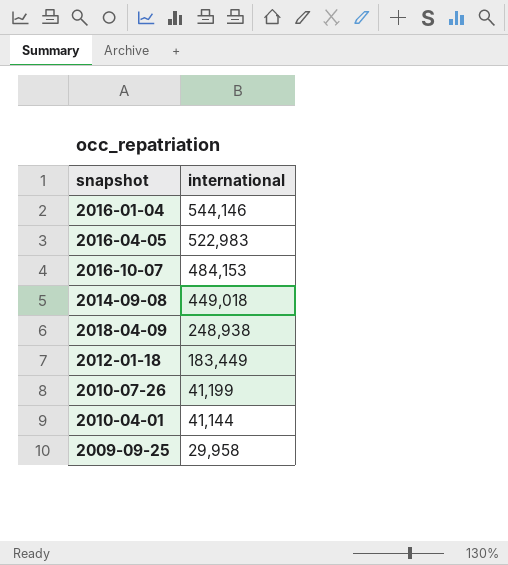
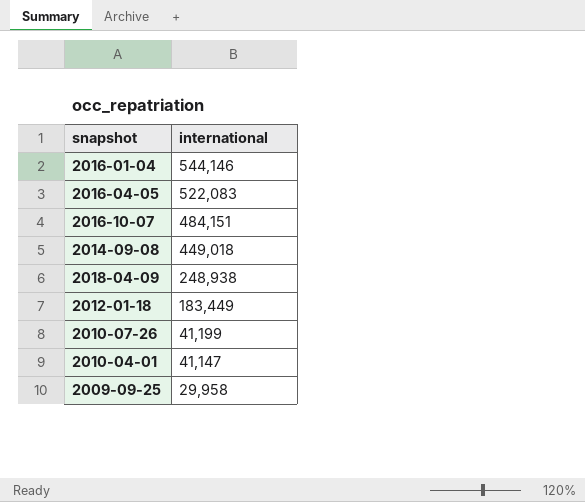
2016-04-05 | international: 522,983 -> 522,083
2016-10-07 | international: 484,153 -> 484,151
2010-04-01 | international: 41,144 -> 41,147

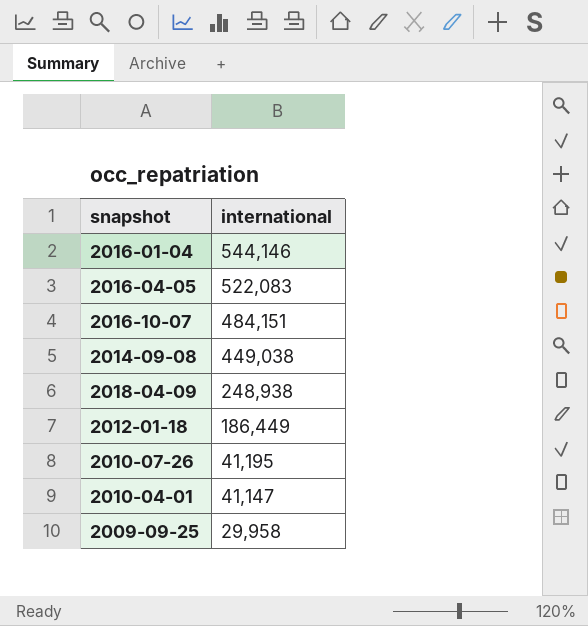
2014-09-08 | international: 449,018 -> 449,038
2012-01-18 | international: 183,449 -> 186,449
2010-07-26 | international: 41,199 -> 41,195

